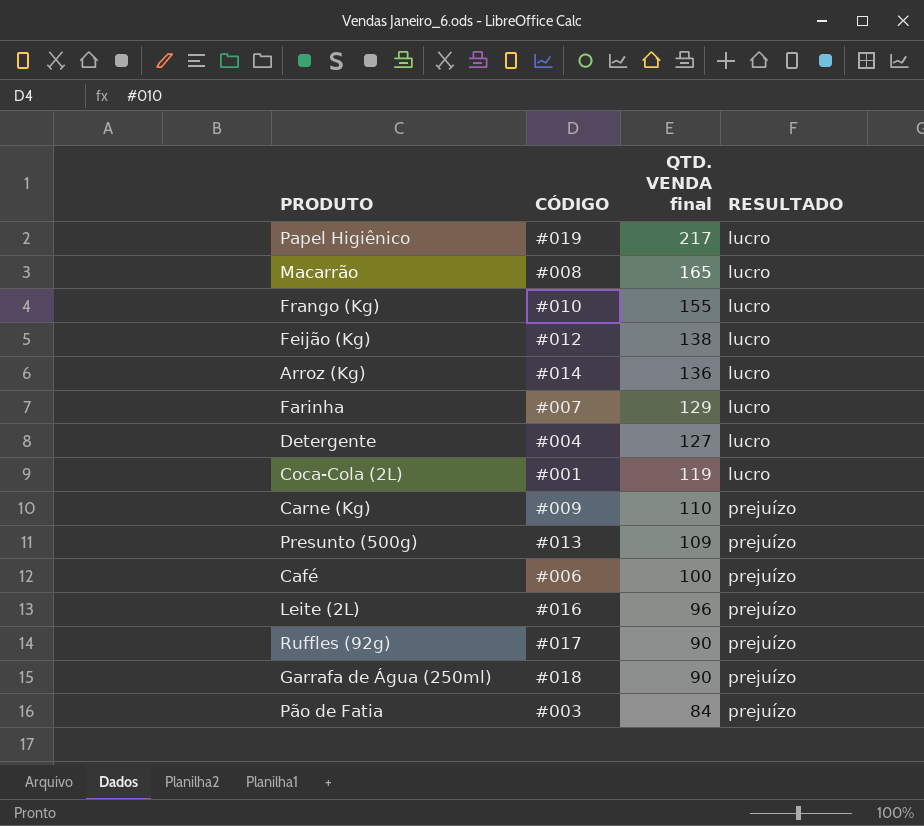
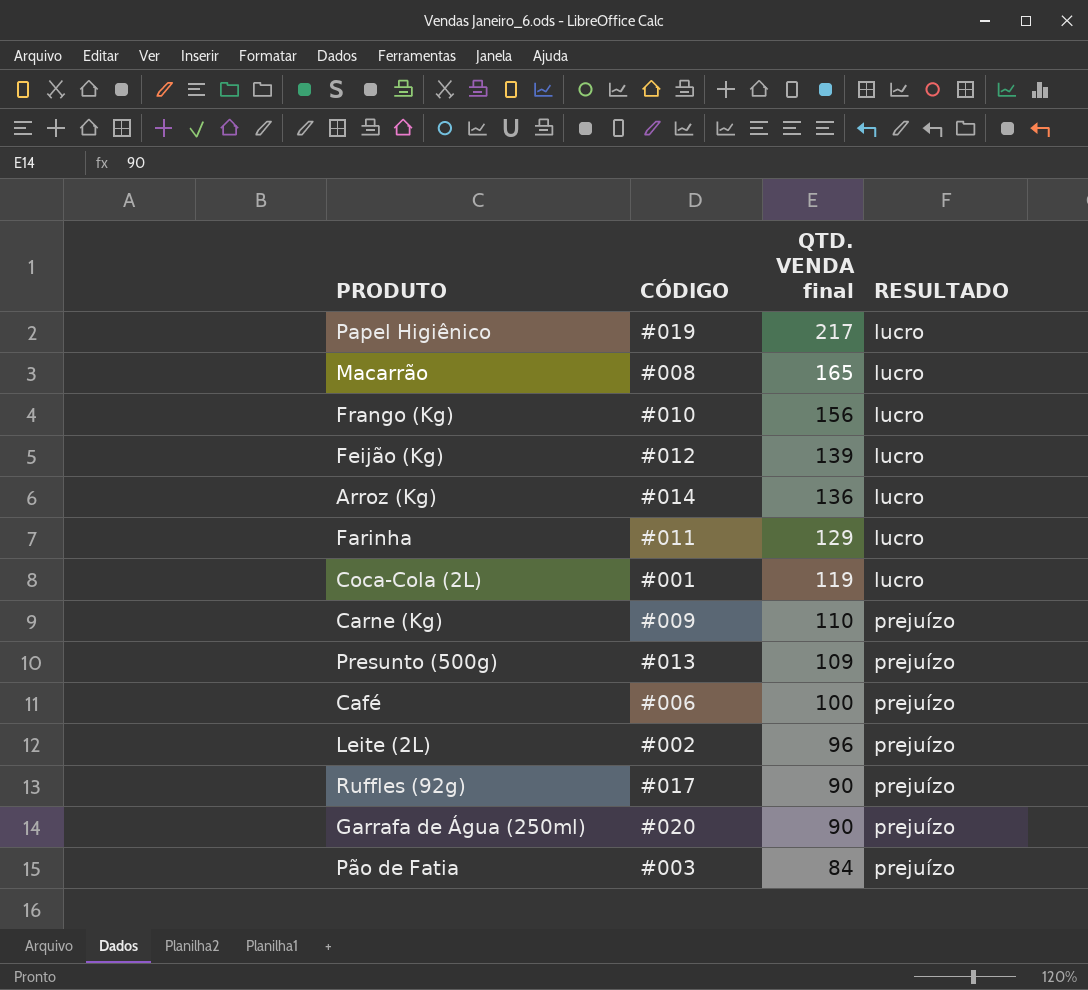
row Detergente: #004 | 127 | lucro -> none
Frango (Kg) | QTD. VENDA final: 155 -> 156
Feijão (Kg) | QTD. VENDA final: 138 -> 139
Farinha | CÓDIGO: #007 -> #011
Leite (2L) | CÓDIGO: #016 -> #002
Garrafa de Água (250ml) | CÓDIGO: #018 -> #020

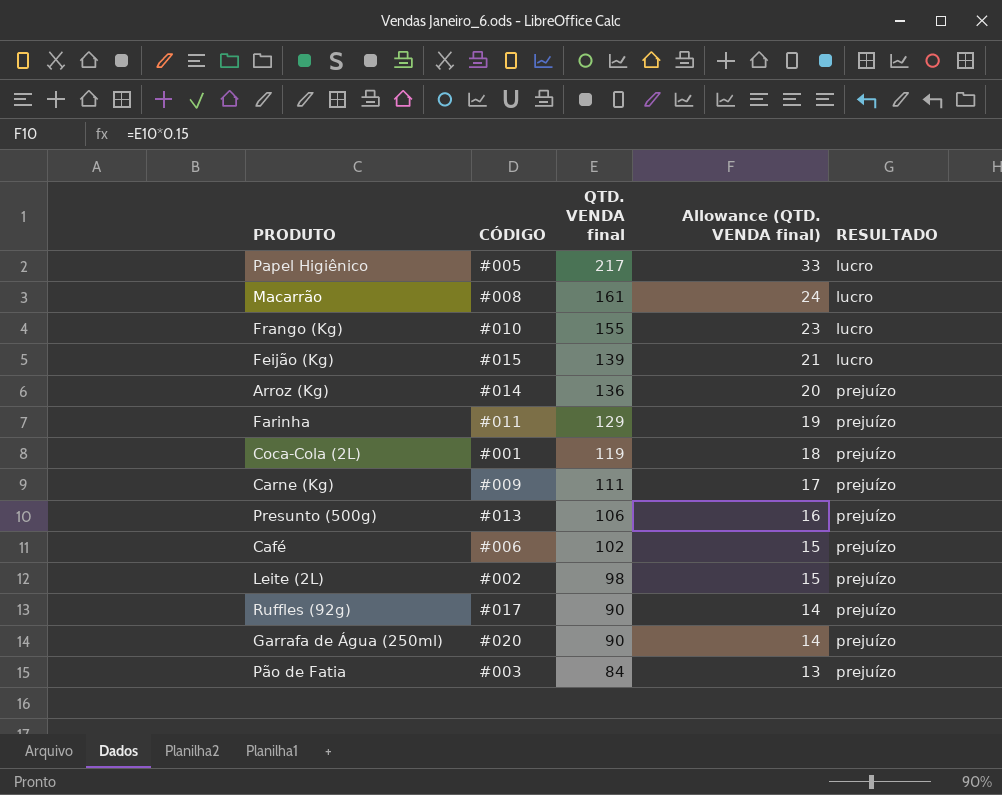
column Allowance (QTD. VENDA final) | formula: none -> [QTD. VENDA final] * 0.15
Papel Higiênico | CÓDIGO: #019 -> #005
Macarrão | QTD. VENDA final: 165 -> 161
Frango (Kg) | QTD. VENDA final: 156 -> 155
Feijão (Kg) | CÓDIGO: #012 -> #015
Arroz (Kg) | RESULTADO: lucro -> prejuízo
Farinha | RESULTADO: lucro -> prejuízo
Coca-Cola (2L) | RESULTADO: lucro -> prejuízo
Carne (Kg) | QTD. VENDA final: 110 -> 111
Presunto (500g) | QTD. VENDA final: 109 -> 106
Café | QTD. VENDA final: 100 -> 102
Leite (2L) | QTD. VENDA final: 96 -> 98

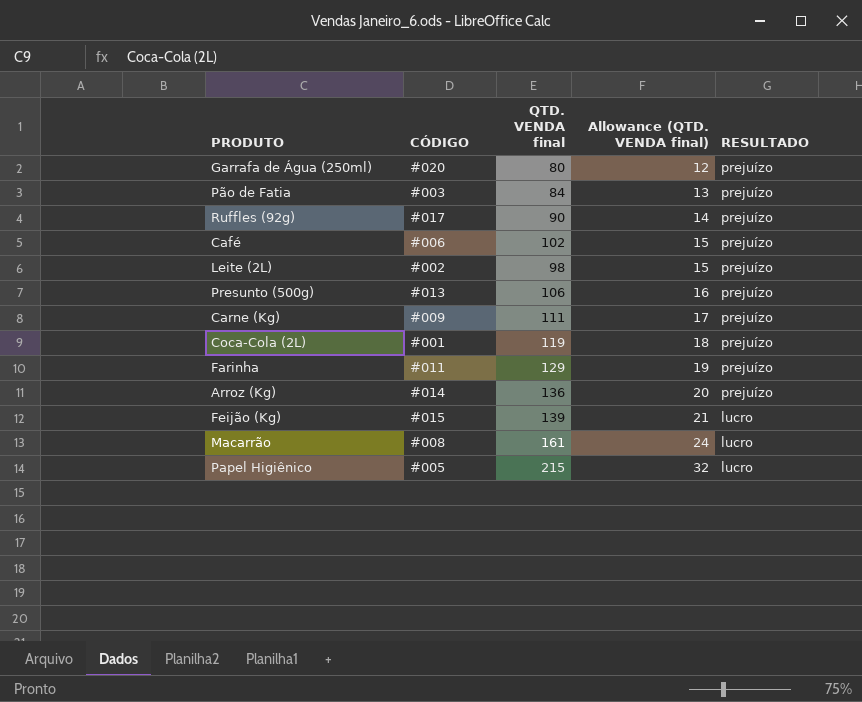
row order: QTD. VENDA final descending -> Allowance (QTD. VENDA final) ascending
row Frango (Kg): #010 | 155 | 23 | lucro -> none
Garrafa de Água (250ml) | QTD. VENDA final: 90 -> 80
Garrafa de Água (250ml) | Allowance (QTD. VENDA final): 14 -> 12
Papel Higiênico | QTD. VENDA final: 217 -> 215
Papel Higiênico | Allowance (QTD. VENDA final): 33 -> 32

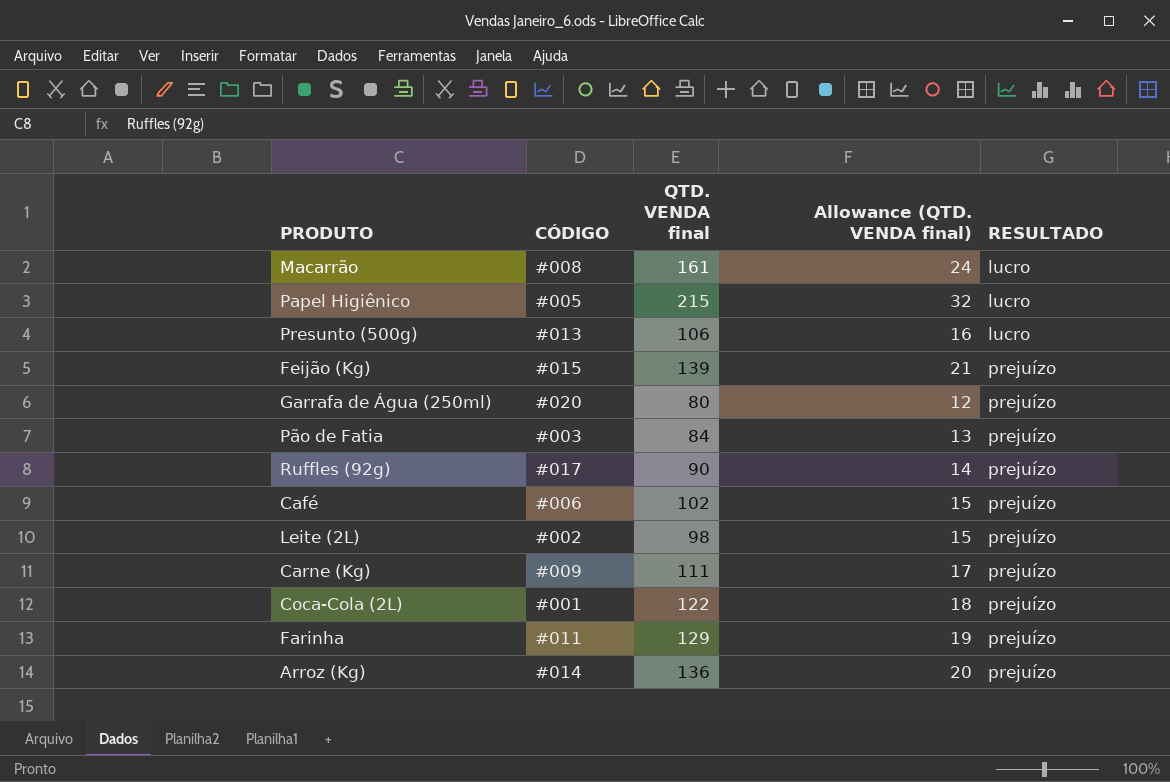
row order: Allowance (QTD. VENDA final) ascending -> RESULTADO ascending
Presunto (500g) | RESULTADO: prejuízo -> lucro
Feijão (Kg) | RESULTADO: lucro -> prejuízo
Coca-Cola (2L) | QTD. VENDA final: 119 -> 122

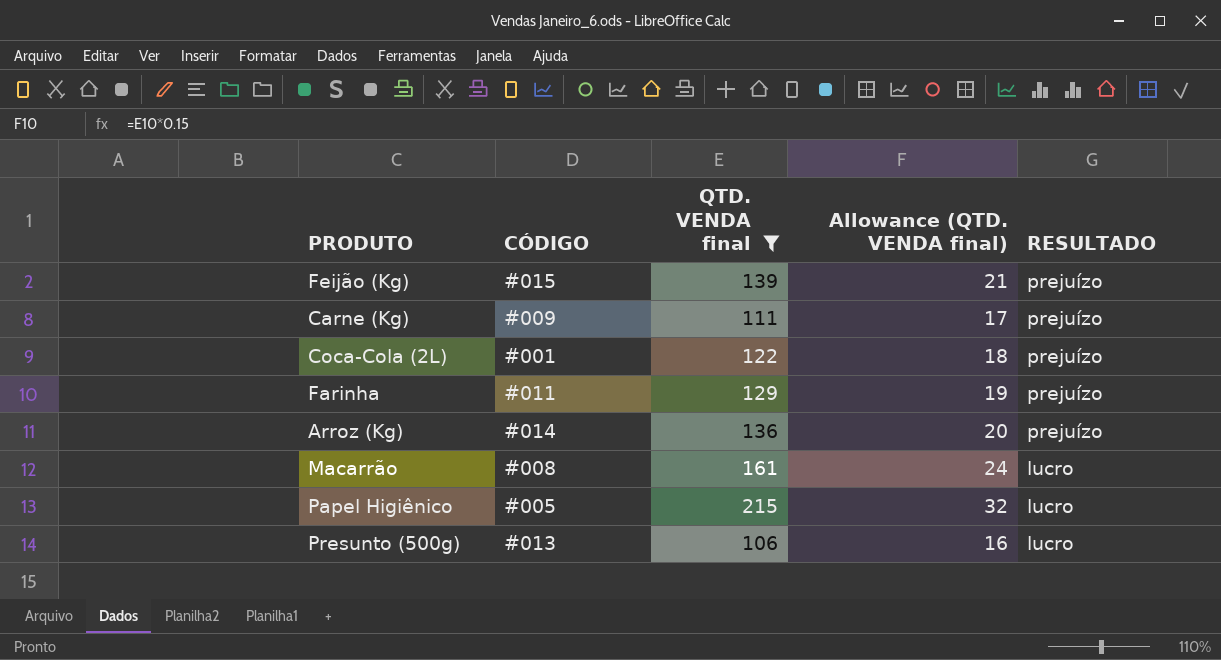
filter: none -> QTD. VENDA final >= 106
row order: RESULTADO ascending -> RESULTADO descending

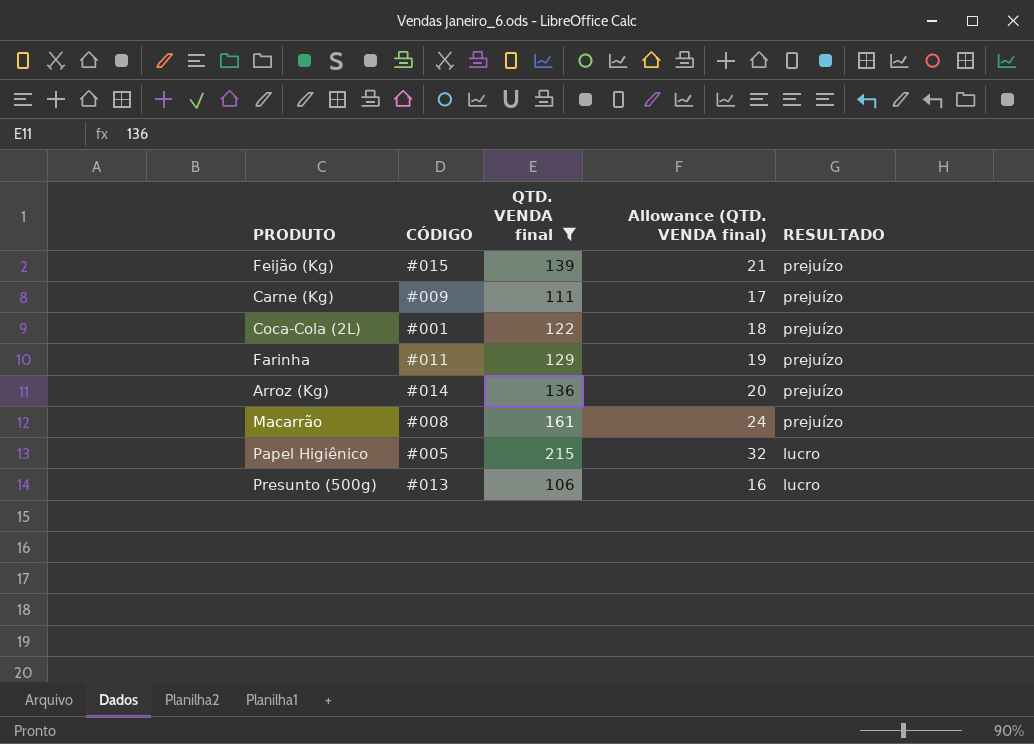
Macarrão | RESULTADO: lucro -> prejuízo

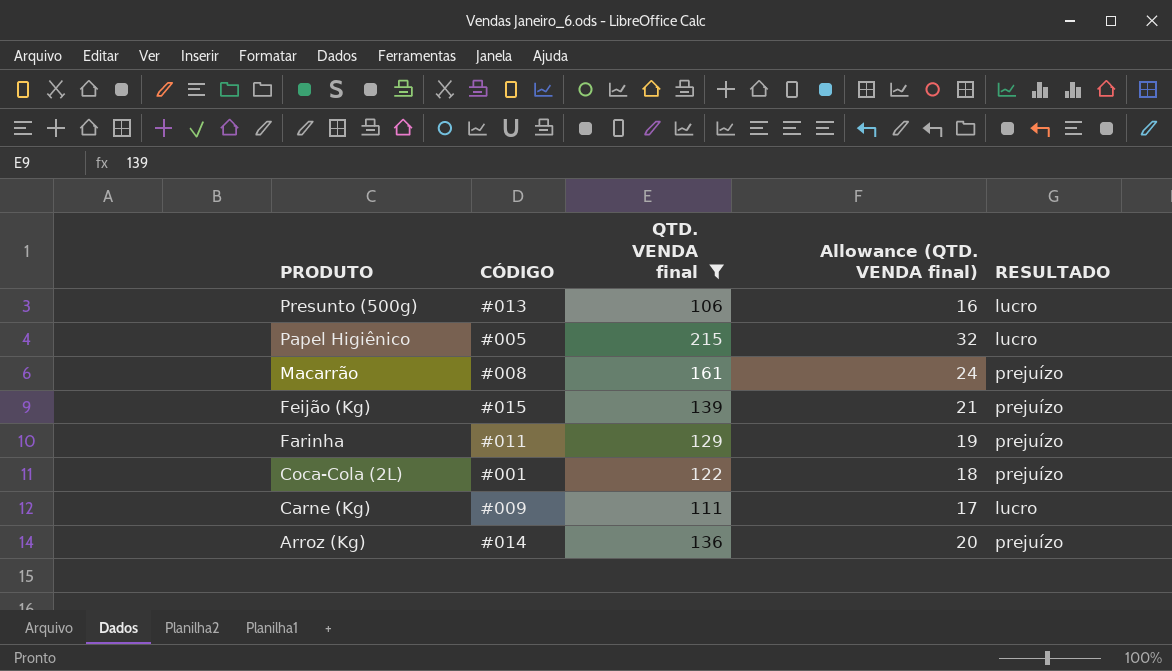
row order: RESULTADO descending -> PRODUTO descending
Carne (Kg) | RESULTADO: prejuízo -> lucro

